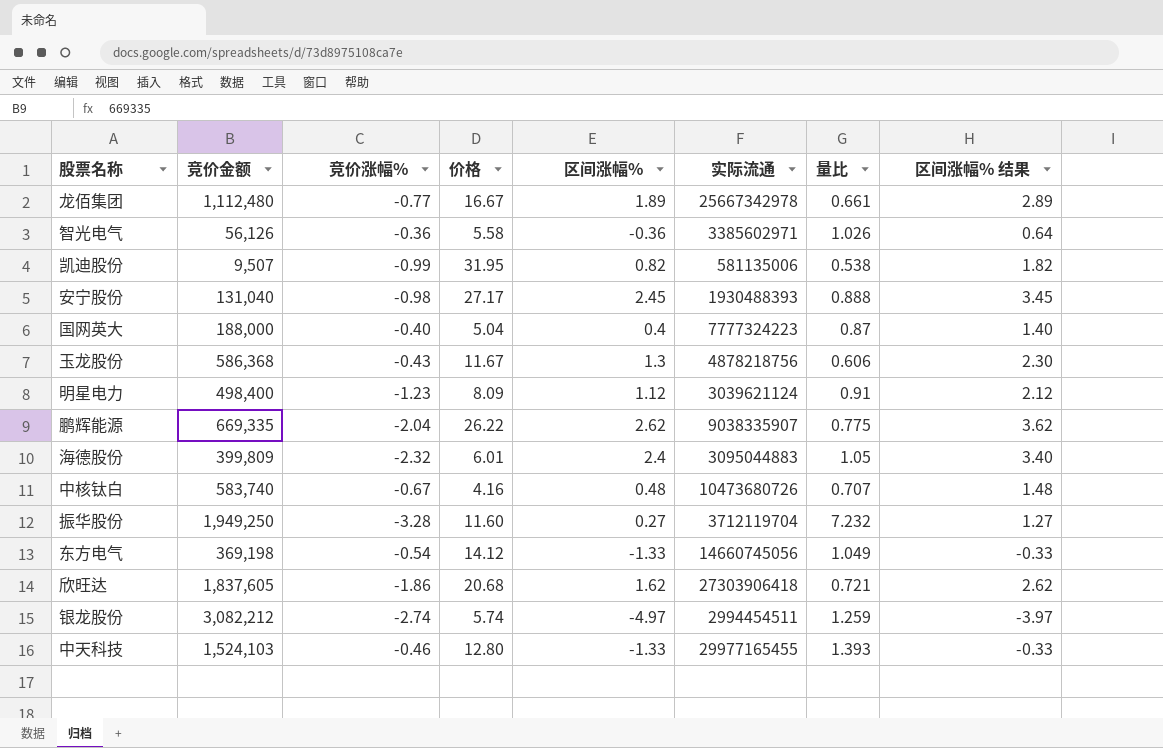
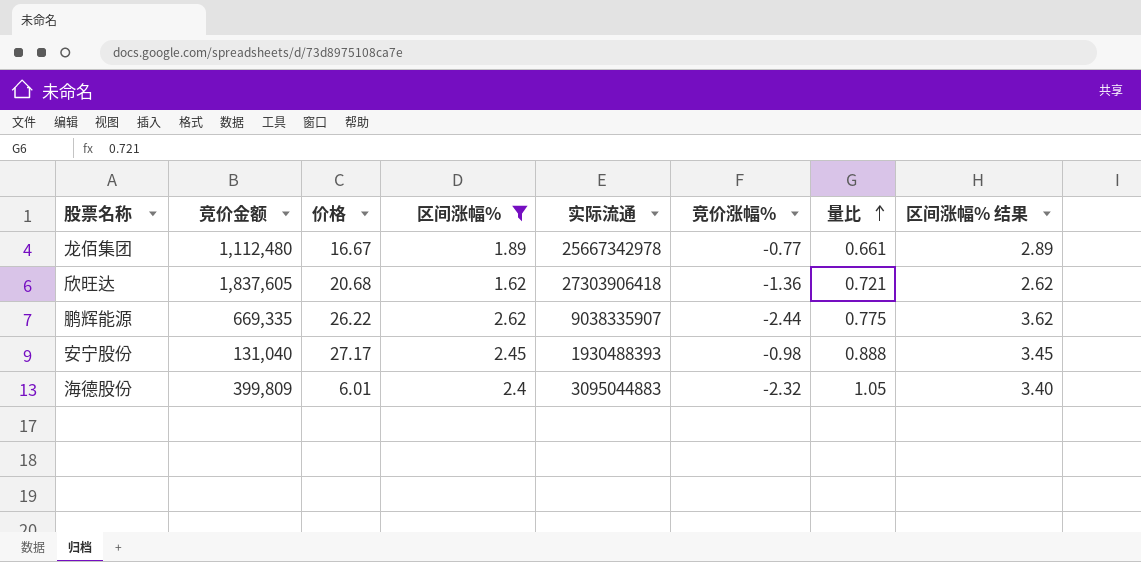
filter: none -> 区间涨幅% >= 1.62
row order: none -> 量比 ascending
column 竞价涨幅% | position: 3 -> 6
欣旺达 | 竞价涨幅%: -1.86 -> -1.36
鹏辉能源 | 竞价涨幅%: -2.04 -> -2.44

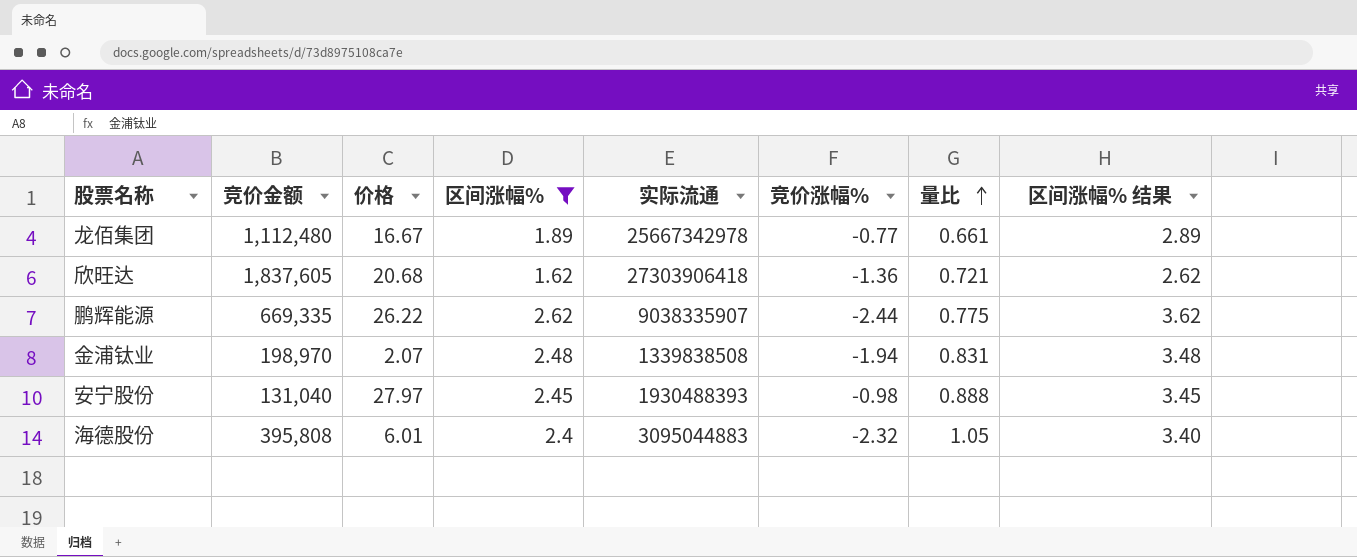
row 金浦钛业: none -> 198,970 | 2.07 | 2.48 | 1339838508 | -1.94 | 0.831 | 3.48
安宁股份 | 价格: 27.17 -> 27.97
海德股份 | 竞价金额: 399,809 -> 395,808

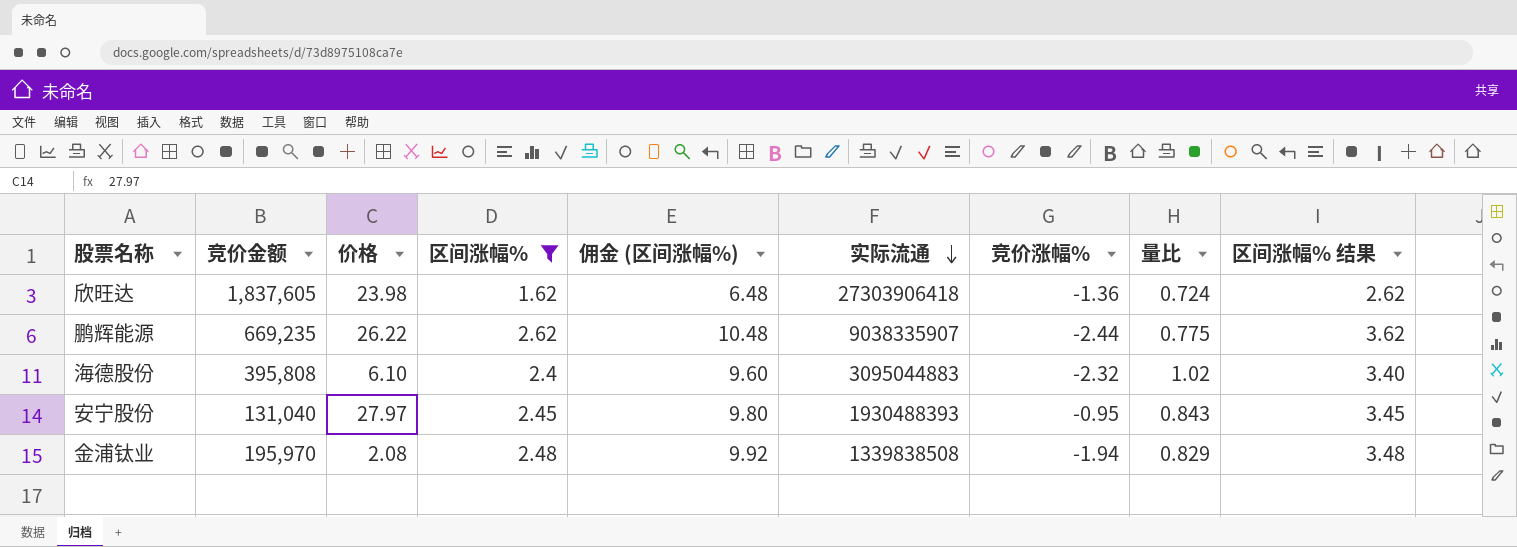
row order: 量比 ascending -> 实际流通 descending
column 佣金 (区间涨幅%) | formula: none -> [区间涨幅%] * 4
row 龙佰集团: 1,112,480 | 16.67 | 1.89 | 25667342978 | -0.77 | 0.661 | 2.89 -> none
欣旺达 | 价格: 20.68 -> 23.98
欣旺达 | 量比: 0.721 -> 0.724
鹏辉能源 | 竞价金额: 669,335 -> 669,235
海德股份 | 价格: 6.01 -> 6.10
海德股份 | 量比: 1.05 -> 1.02
安宁股份 | 竞价涨幅%: -0.98 -> -0.95
安宁股份 | 量比: 0.888 -> 0.843
金浦钛业 | 竞价金额: 198,970 -> 195,970
金浦钛业 | 价格: 2.07 -> 2.08
金浦钛业 | 量比: 0.831 -> 0.829

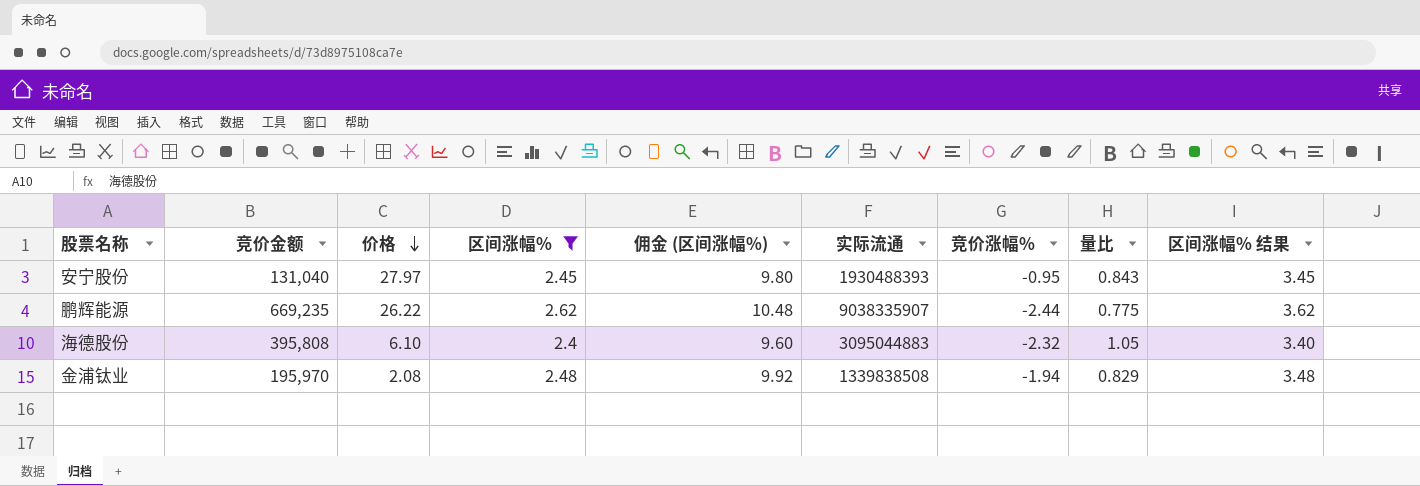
row order: 实际流通 descending -> 价格 descending
row 欣旺达: 1,837,605 | 23.98 | 1.62 | 6.48 | 27303906418 | -1.36 | 0.724 | 2.62 -> none
海德股份 | 量比: 1.02 -> 1.05

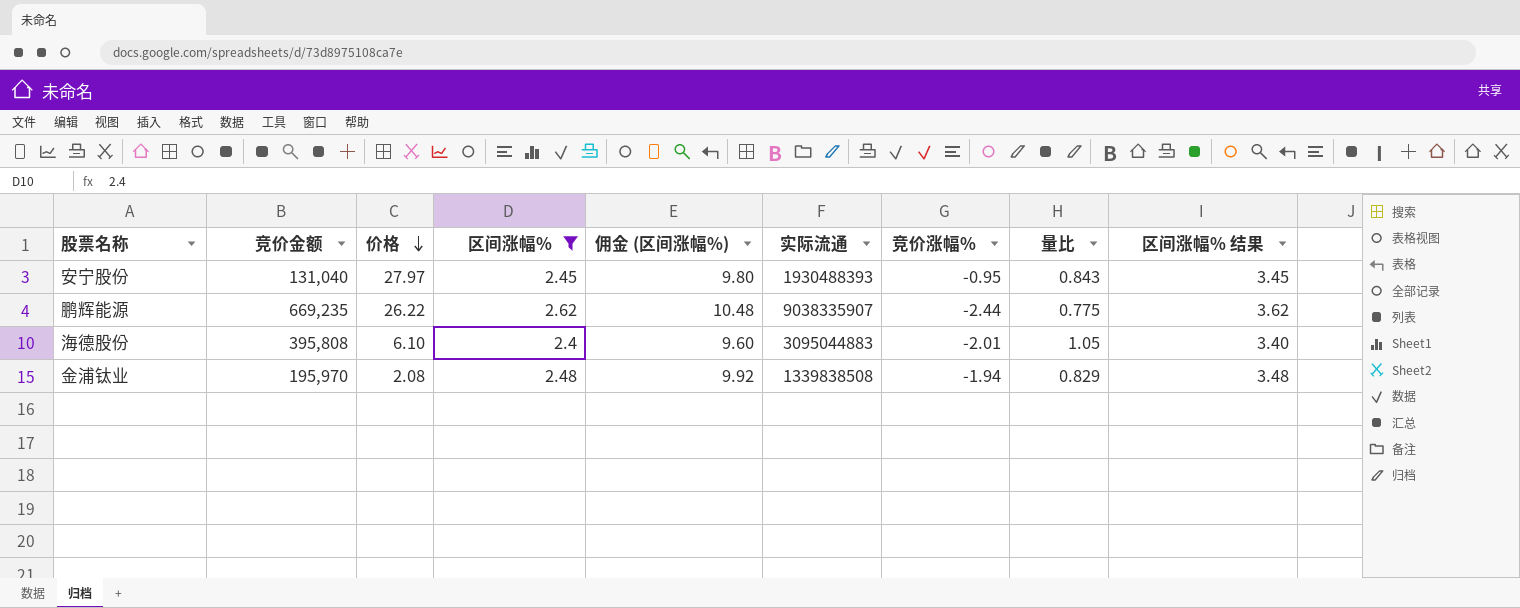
海德股份 | 竞价涨幅%: -2.32 -> -2.01

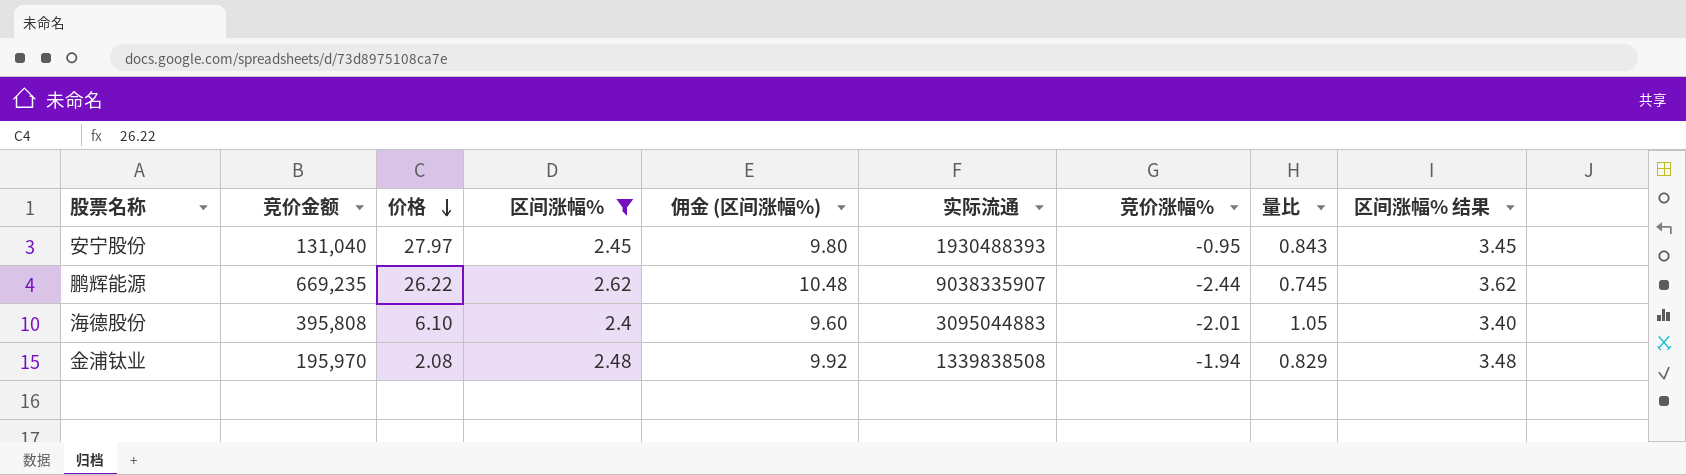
鹏辉能源 | 量比: 0.775 -> 0.745

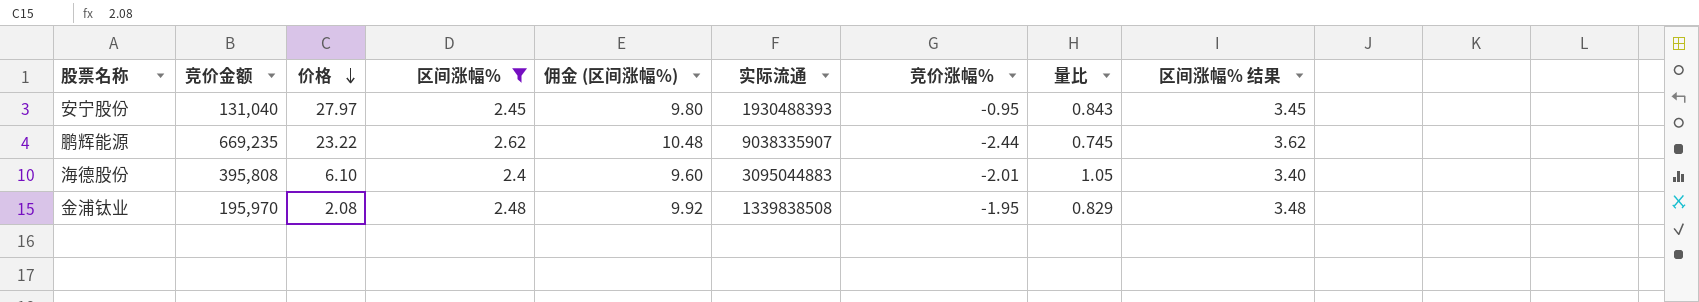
鹏辉能源 | 价格: 26.22 -> 23.22
金浦钛业 | 竞价涨幅%: -1.94 -> -1.95

